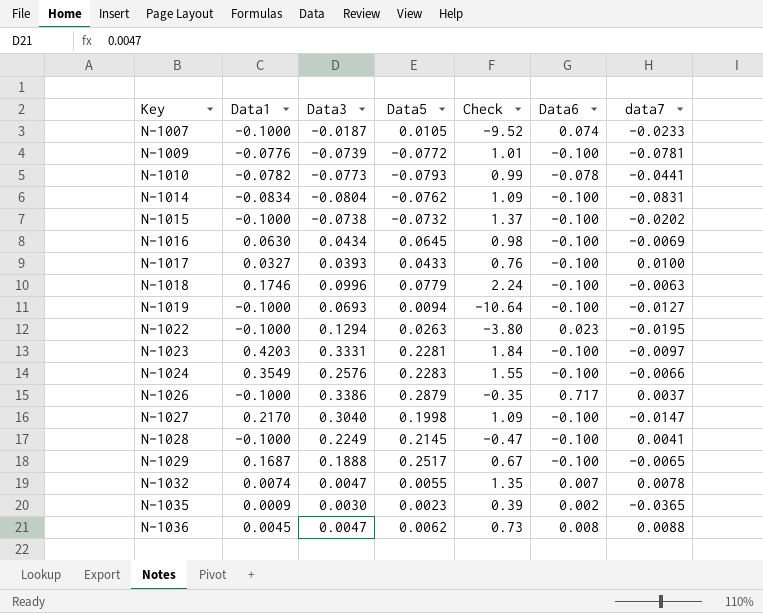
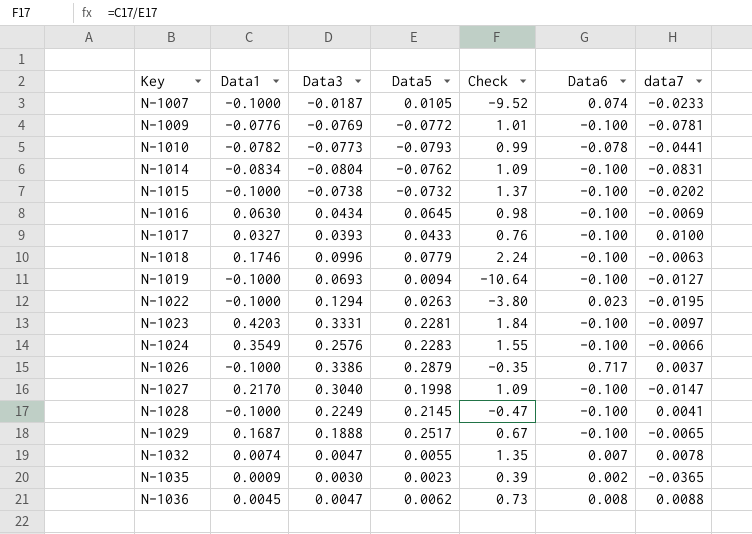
N-1009 | Data3: -0.0739 -> -0.0769

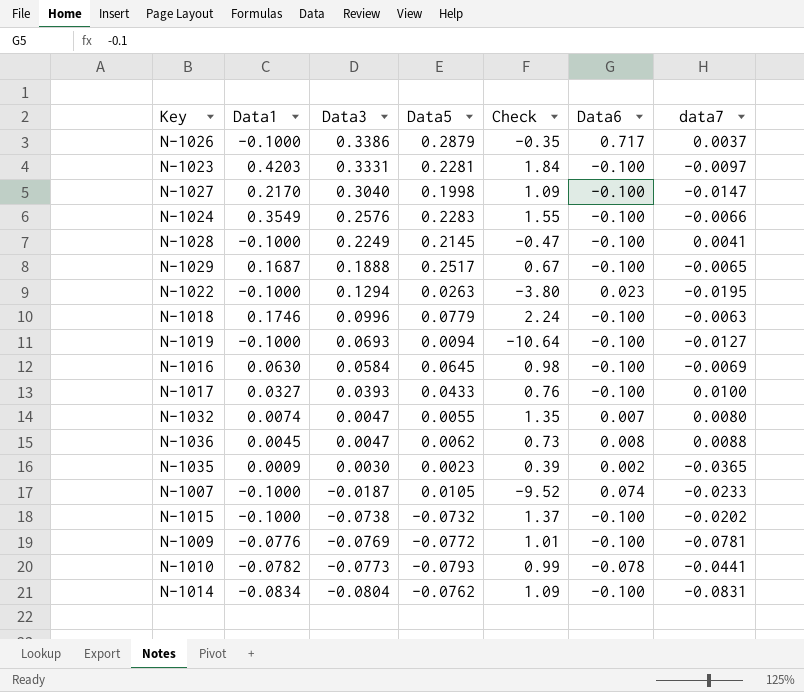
row order: Key ascending -> Data3 descending
N-1016 | Data3: 0.0434 -> 0.0584
N-1032 | data7: 0.0078 -> 0.0080

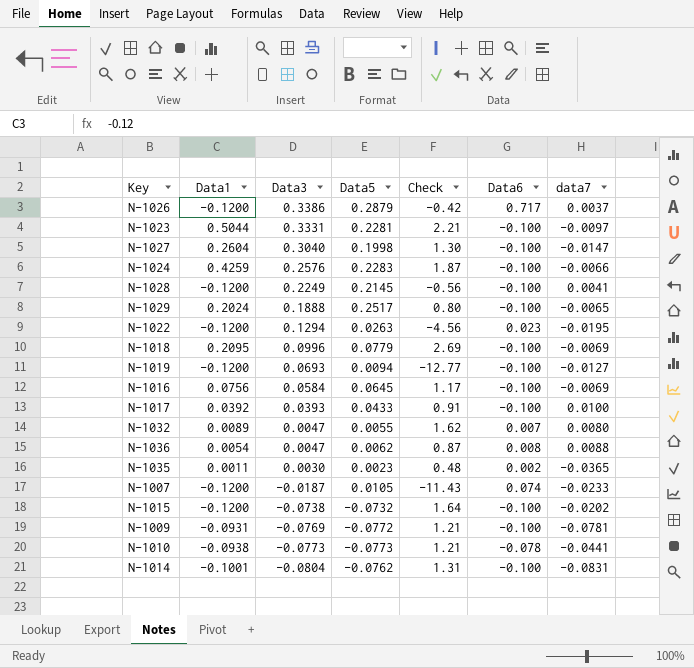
N-1026 | Data1: -0.1000 -> -0.1200
N-1026 | Check: -0.35 -> -0.42
N-1023 | Data1: 0.4203 -> 0.5044
N-1023 | Check: 1.84 -> 2.21
N-1027 | Data1: 0.2170 -> 0.2604
N-1027 | Check: 1.09 -> 1.30
N-1024 | Data1: 0.3549 -> 0.4259
N-1024 | Check: 1.55 -> 1.87
N-1028 | Data1: -0.1000 -> -0.1200
N-1028 | Check: -0.47 -> -0.56
N-1029 | Data1: 0.1687 -> 0.2024
N-1029 | Check: 0.67 -> 0.80
N-1022 | Data1: -0.1000 -> -0.1200
N-1022 | Check: -3.80 -> -4.56
N-1018 | Data1: 0.1746 -> 0.2095
N-1018 | Check: 2.24 -> 2.69
N-1018 | data7: -0.0063 -> -0.0069
N-1019 | Data1: -0.1000 -> -0.1200
N-1019 | Check: -10.64 -> -12.77
N-1016 | Data1: 0.0630 -> 0.0756
N-1016 | Check: 0.98 -> 1.17
N-1017 | Data1: 0.0327 -> 0.0392
N-1017 | Check: 0.76 -> 0.91
N-1032 | Data1: 0.0074 -> 0.0089
N-1032 | Check: 1.35 -> 1.62
N-1036 | Data1: 0.0045 -> 0.0054
N-1036 | Check: 0.73 -> 0.87
N-1035 | Data1: 0.0009 -> 0.0011
N-1035 | Check: 0.39 -> 0.48
N-1007 | Data1: -0.1000 -> -0.1200
N-1007 | Check: -9.52 -> -11.43
N-1015 | Data1: -0.1000 -> -0.1200
N-1015 | Check: 1.37 -> 1.64
N-1009 | Data1: -0.0776 -> -0.0931
N-1009 | Check: 1.01 -> 1.21
N-1010 | Data1: -0.0782 -> -0.0938
N-1010 | Data5: -0.0793 -> -0.0773
N-1010 | Check: 0.99 -> 1.21
N-1014 | Data1: -0.0834 -> -0.1001
N-1014 | Check: 1.09 -> 1.31

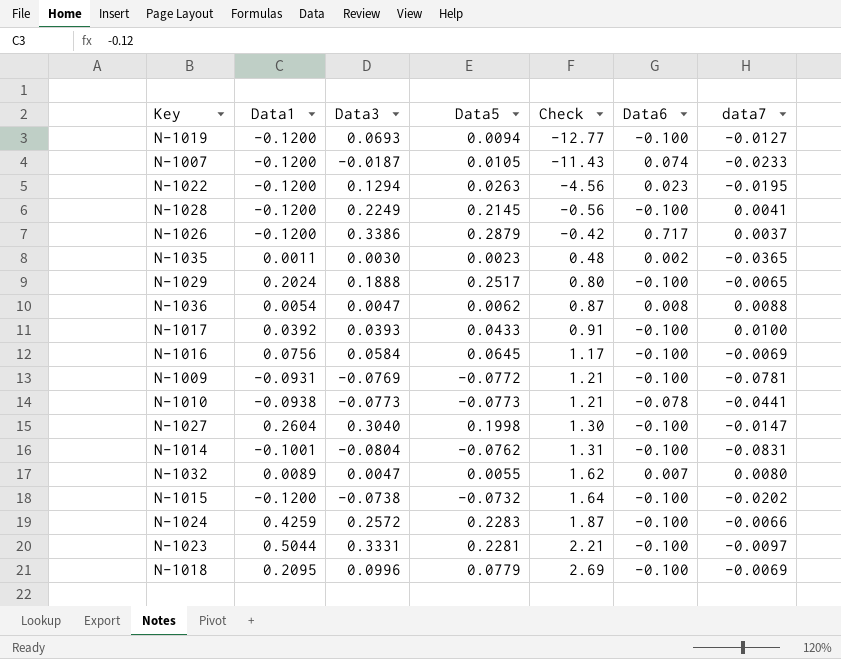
row order: Data3 descending -> Check ascending
N-1024 | Data3: 0.2576 -> 0.2572

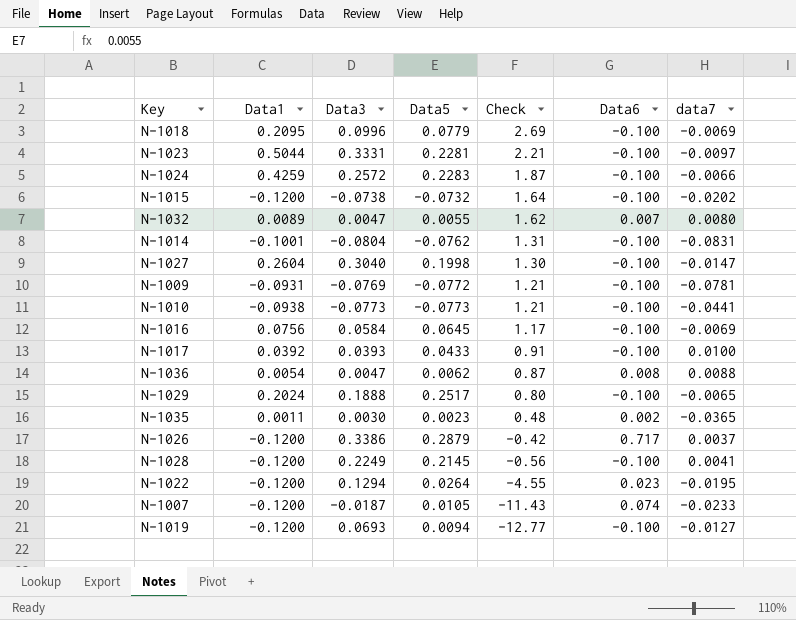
row order: Check ascending -> Check descending
N-1010 | Data6: -0.078 -> -0.100
N-1022 | Data5: 0.0263 -> 0.0264
N-1022 | Check: -4.56 -> -4.55

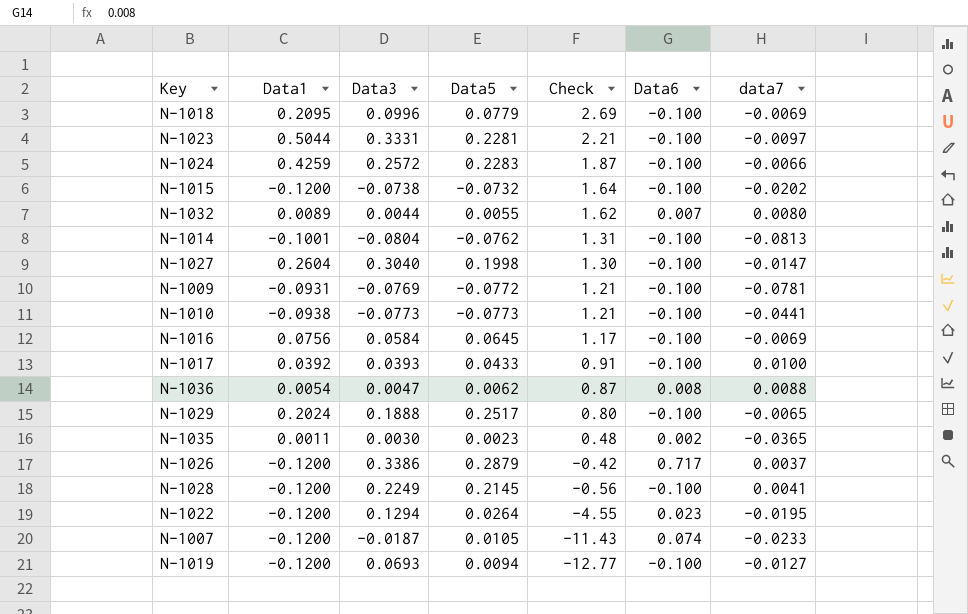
N-1032 | Data3: 0.0047 -> 0.0044
N-1014 | data7: -0.0831 -> -0.0813

